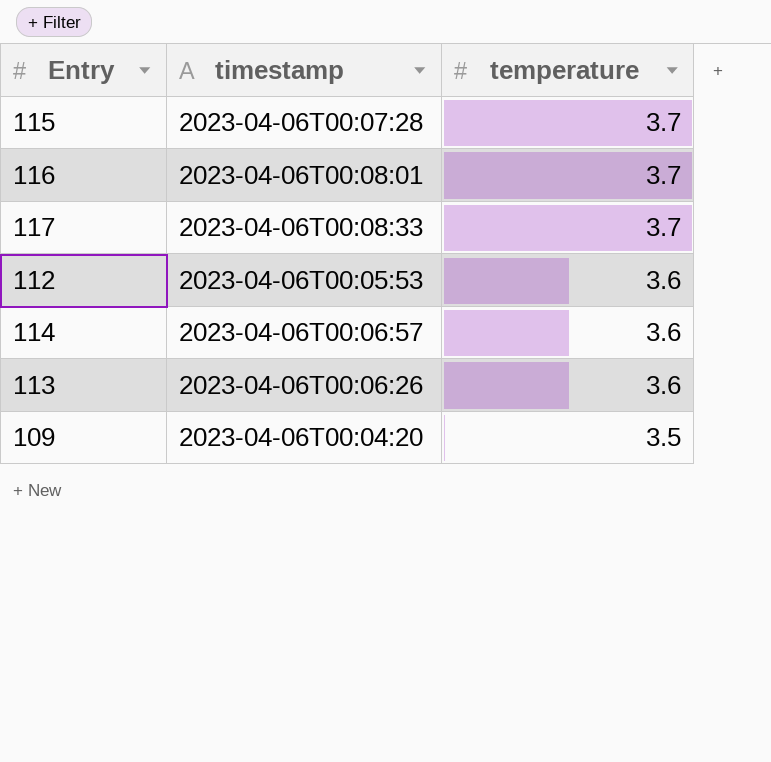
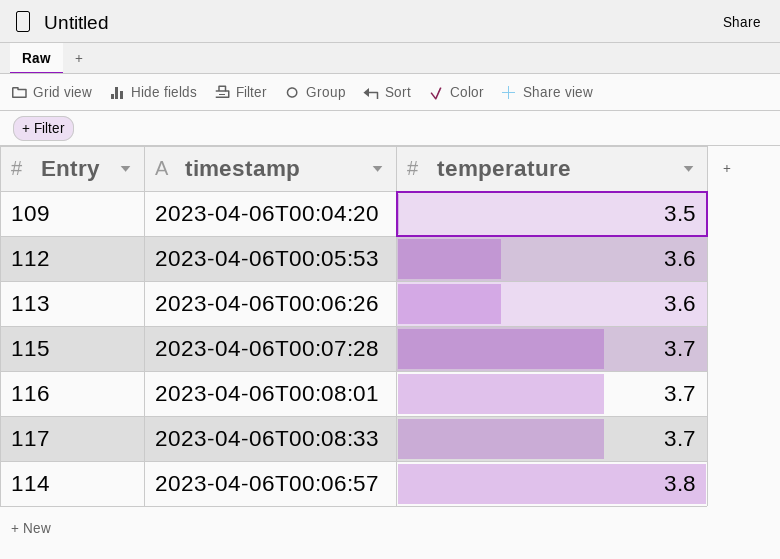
row order: temperature descending -> temperature ascending
114 | temperature: 3.6 -> 3.8

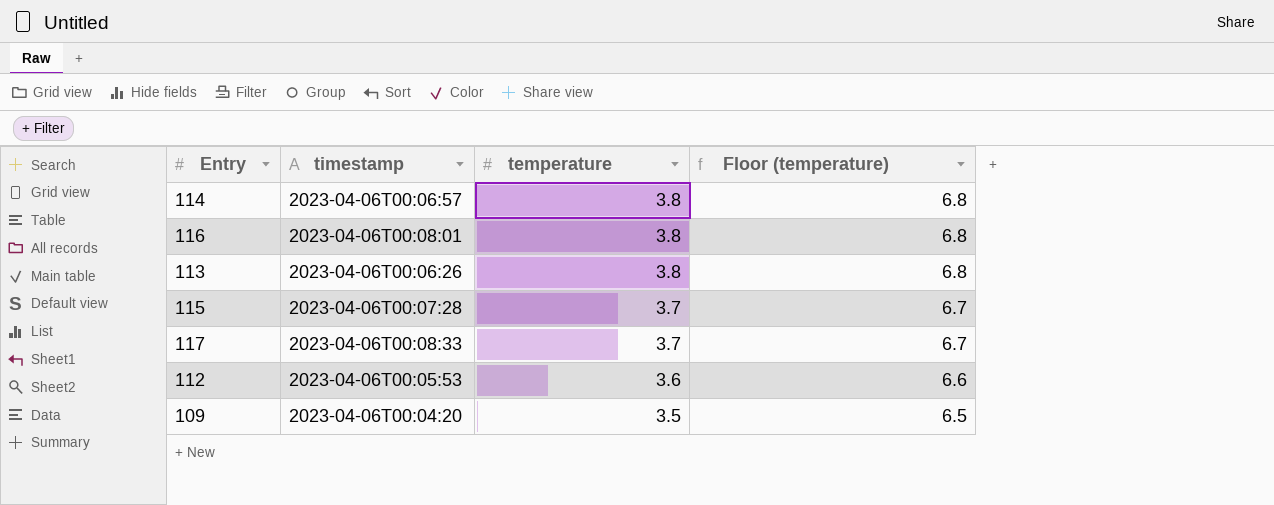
row order: temperature ascending -> temperature descending
column Floor (temperature) | formula: none -> [temperature] + 3
116 | temperature: 3.7 -> 3.8
113 | temperature: 3.6 -> 3.8

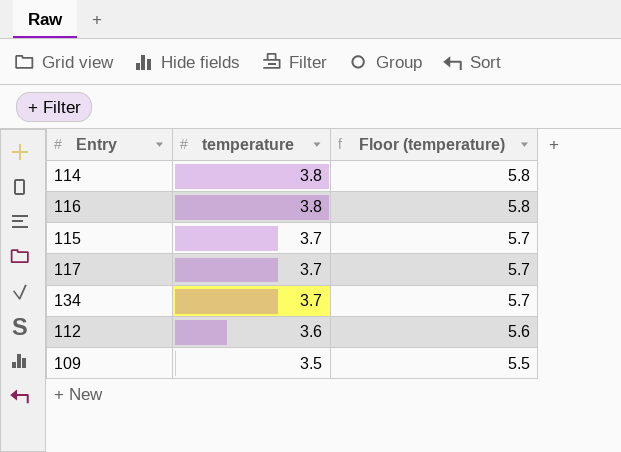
column timestamp | position: 2 -> none
column Floor (temperature) | formula: [temperature] + 3 -> [temperature] + 2
row 113: 2023-04-06T00:06:26 | 3.8 | 6.8 -> none
row 134: none -> 3.7 | 5.7

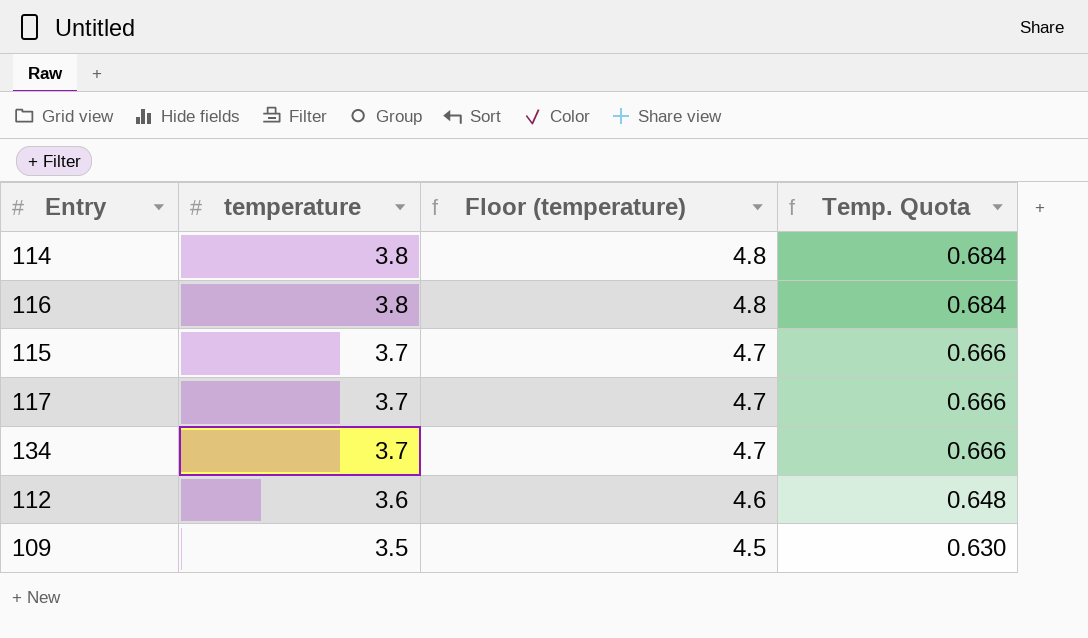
column Floor (temperature) | formula: [temperature] + 2 -> [temperature] + 1
column Temp. Quota | formula: none -> [temperature] * 0.18

